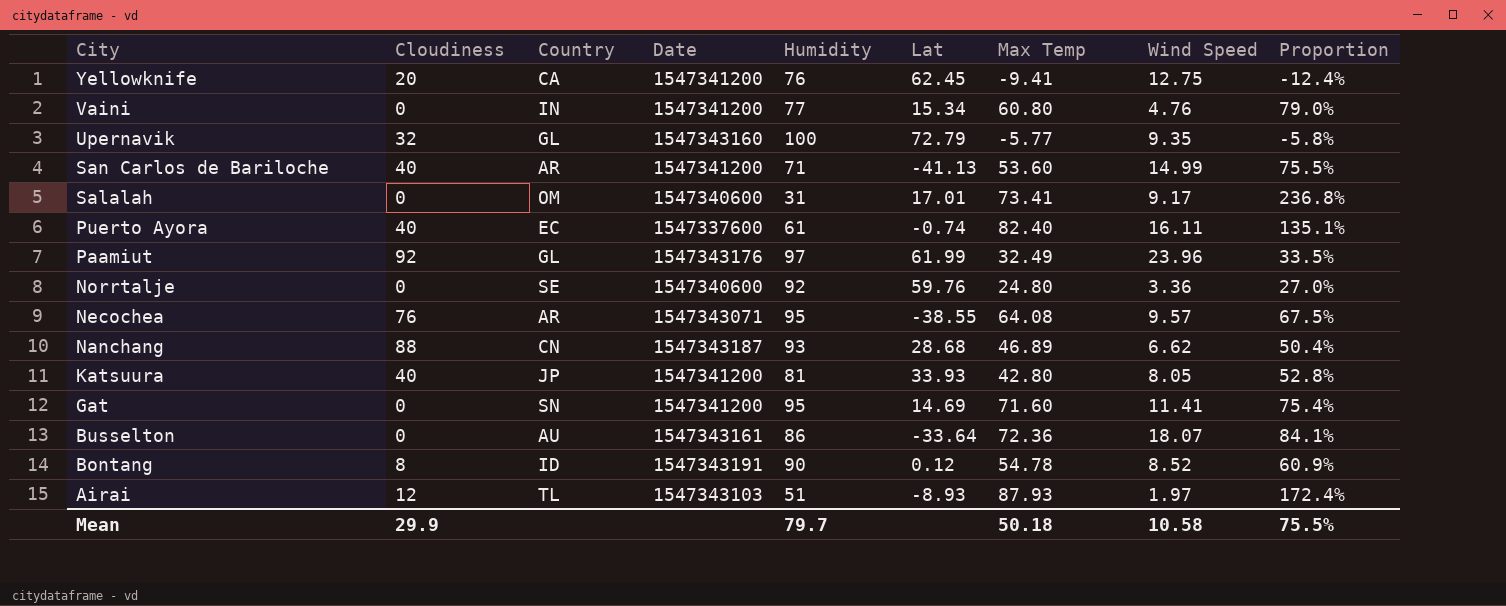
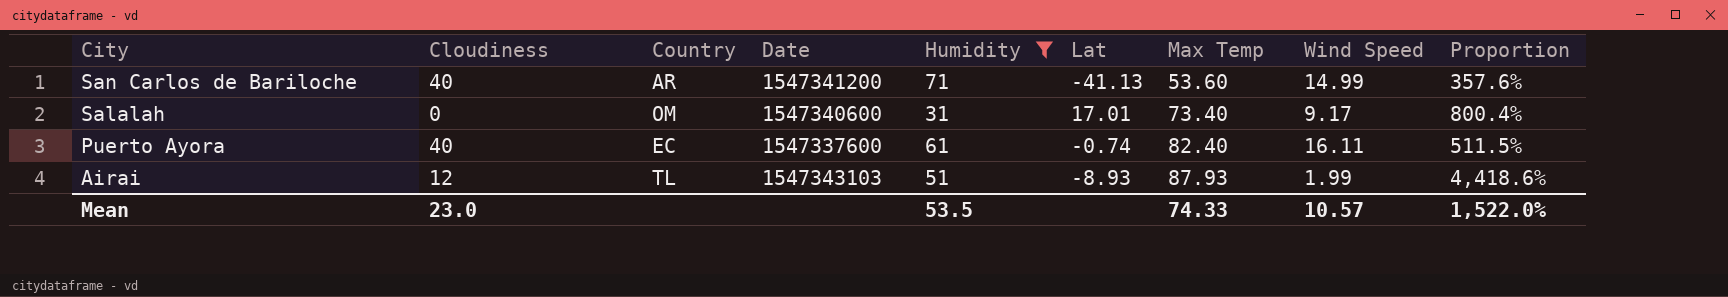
filter: none -> Humidity <= 71
column Proportion | formula: [Max Temp] / [Humidity] -> [Max Temp] / [Wind Speed]
Salalah | Max Temp: 73.41 -> 73.40
Airai | Wind Speed: 1.97 -> 1.99
Mean | Cloudiness: 29.9 -> 23.0
Mean | Humidity: 79.7 -> 53.5
Mean | Max Temp: 50.18 -> 74.33
Mean | Wind Speed: 10.58 -> 10.57
Mean | Proportion: 75.5% -> 1,522.0%

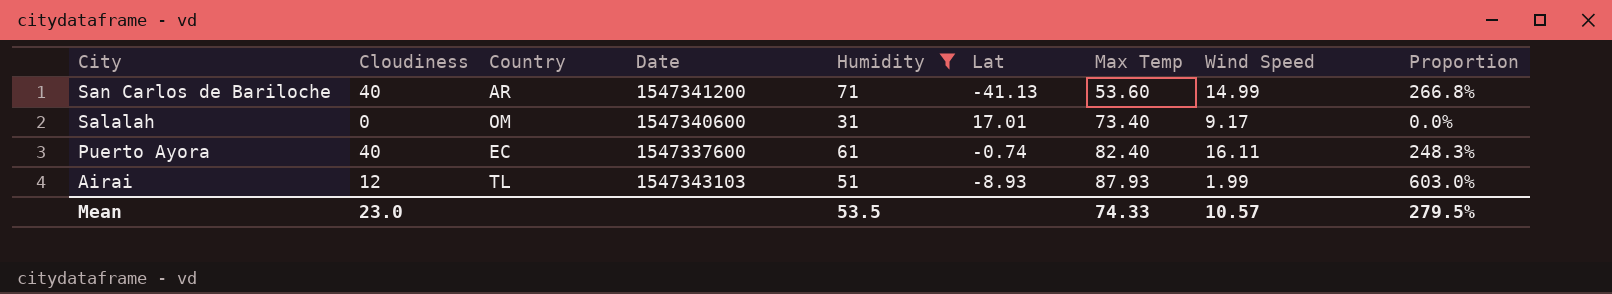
column Proportion | formula: [Max Temp] / [Wind Speed] -> [Cloudiness] / [Wind Speed]
Mean | Proportion: 1,522.0% -> 279.5%

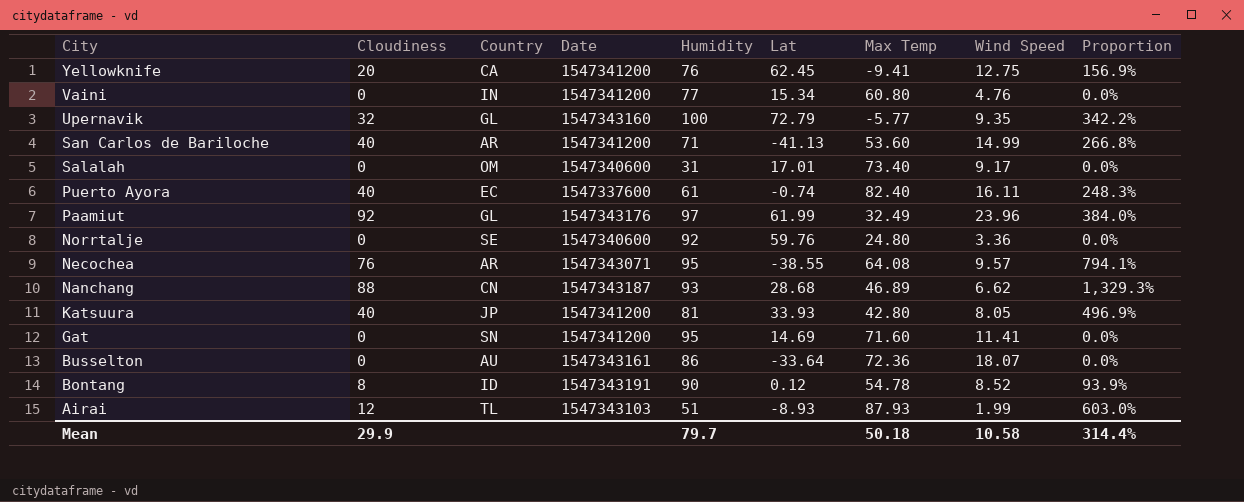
filter: Humidity <= 71 -> none
Mean | Cloudiness: 23.0 -> 29.9
Mean | Humidity: 53.5 -> 79.7
Mean | Max Temp: 74.33 -> 50.18
Mean | Wind Speed: 10.57 -> 10.58
Mean | Proportion: 279.5% -> 314.4%

